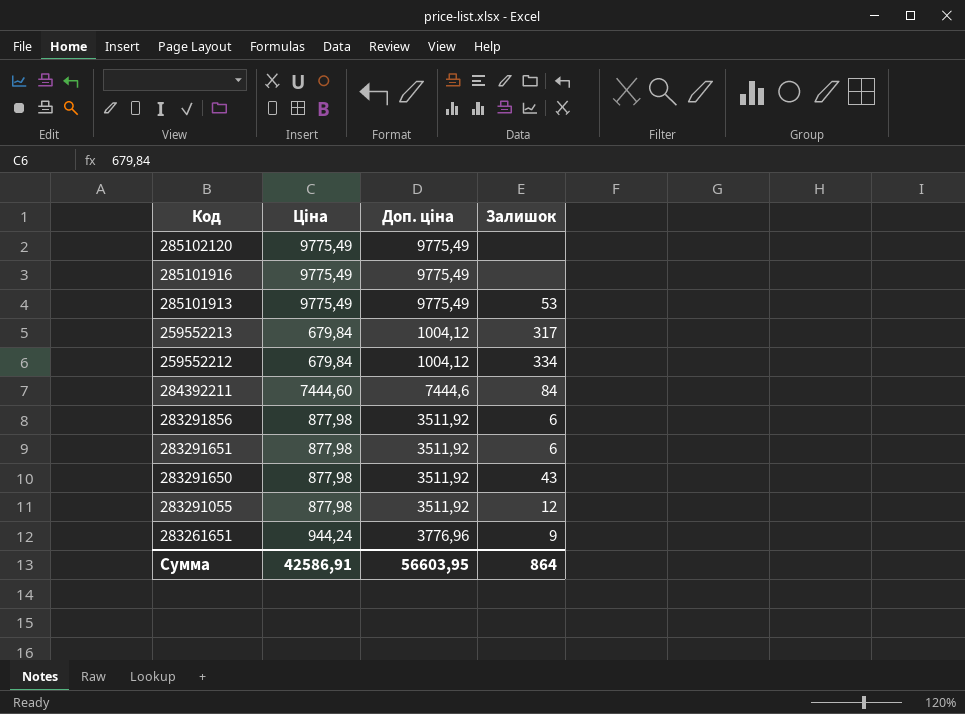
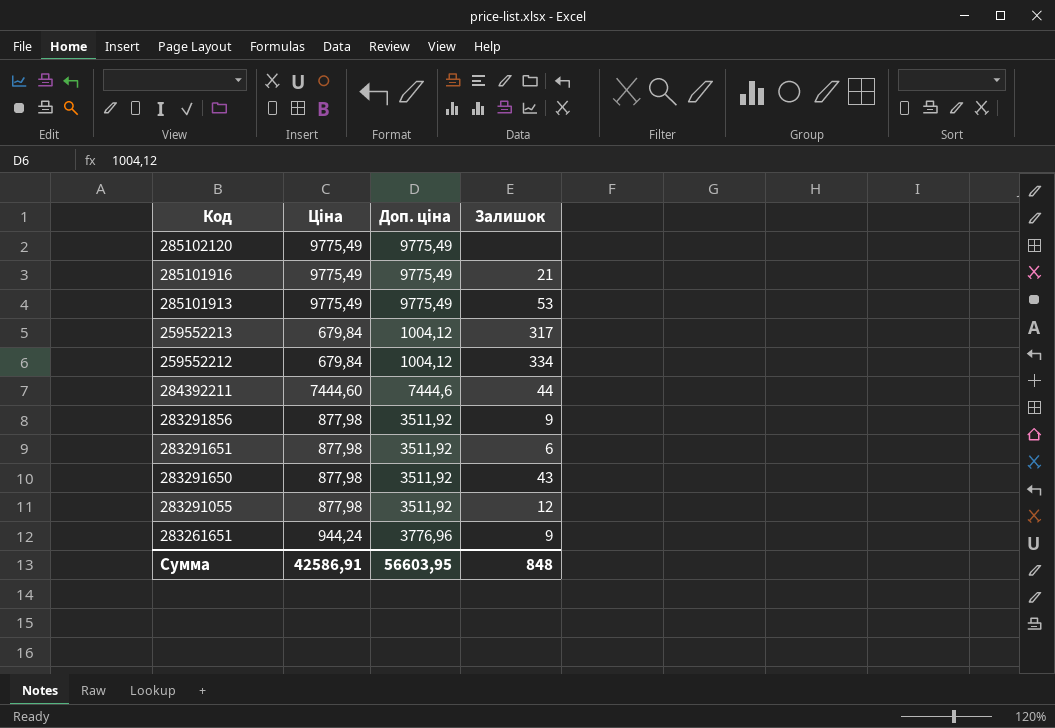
285101916 | Залишок: none -> 21
284392211 | Залишок: 84 -> 44
283291856 | Залишок: 6 -> 9
Сумма | Залишок: 864 -> 848

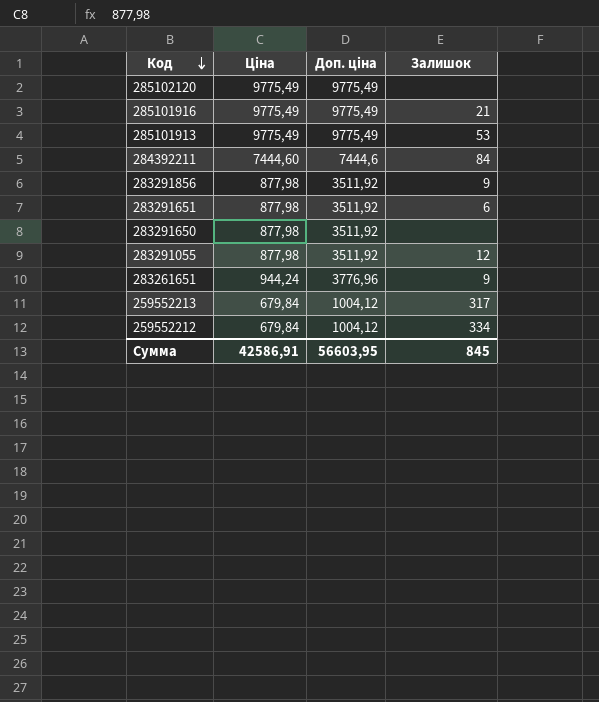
row order: none -> Код descending
284392211 | Залишок: 44 -> 84
283291650 | Залишок: 43 -> none
Сумма | Залишок: 848 -> 845

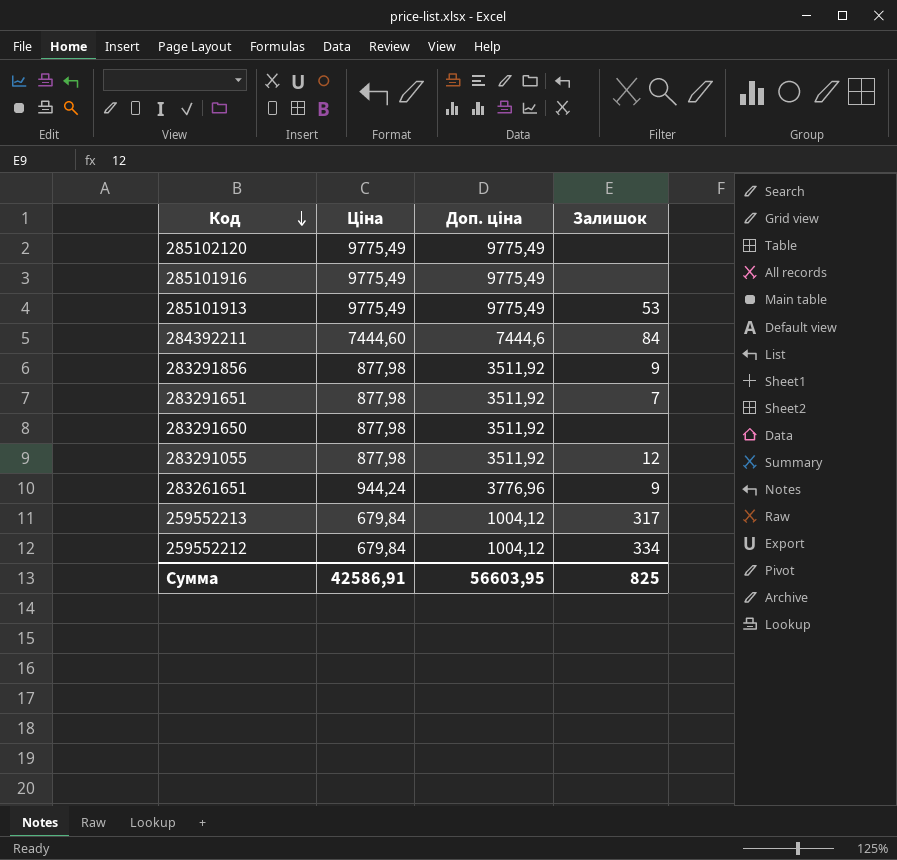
285101916 | Залишок: 21 -> none
283291651 | Залишок: 6 -> 7
Сумма | Залишок: 845 -> 825

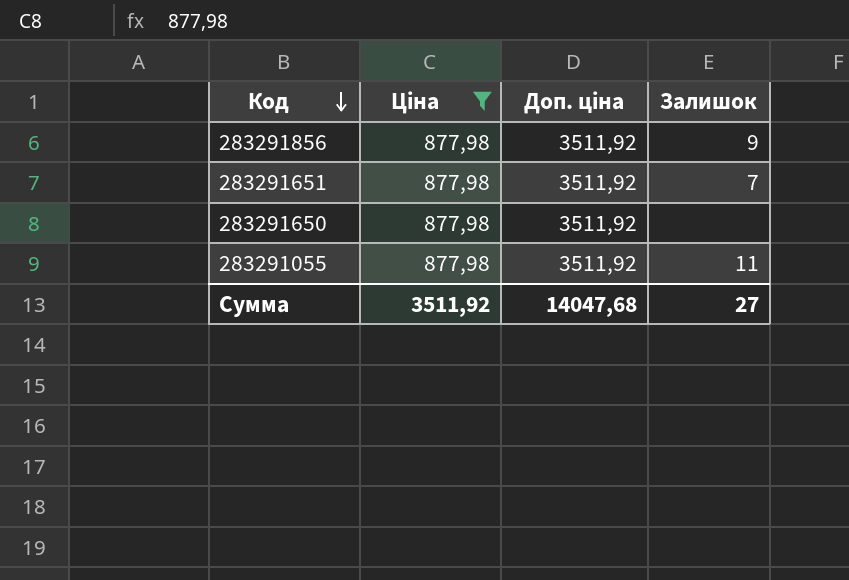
filter: none -> Ціна = 877,98
283291055 | Залишок: 12 -> 11
Сумма | Ціна: 42586,91 -> 3511,92
Сумма | Доп. ціна: 56603,95 -> 14047,68
Сумма | Залишок: 825 -> 27

